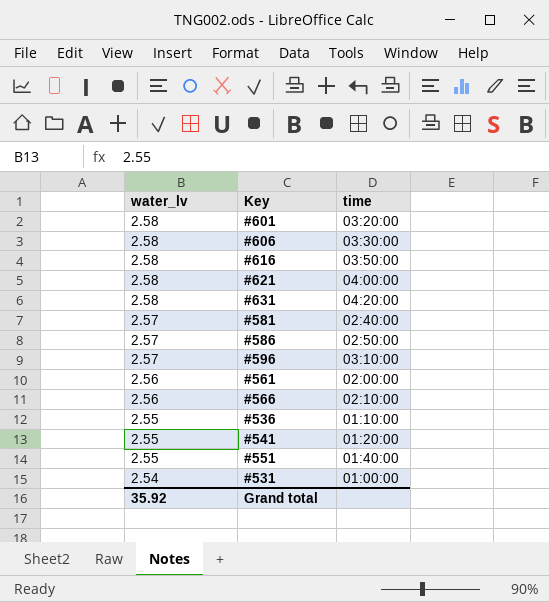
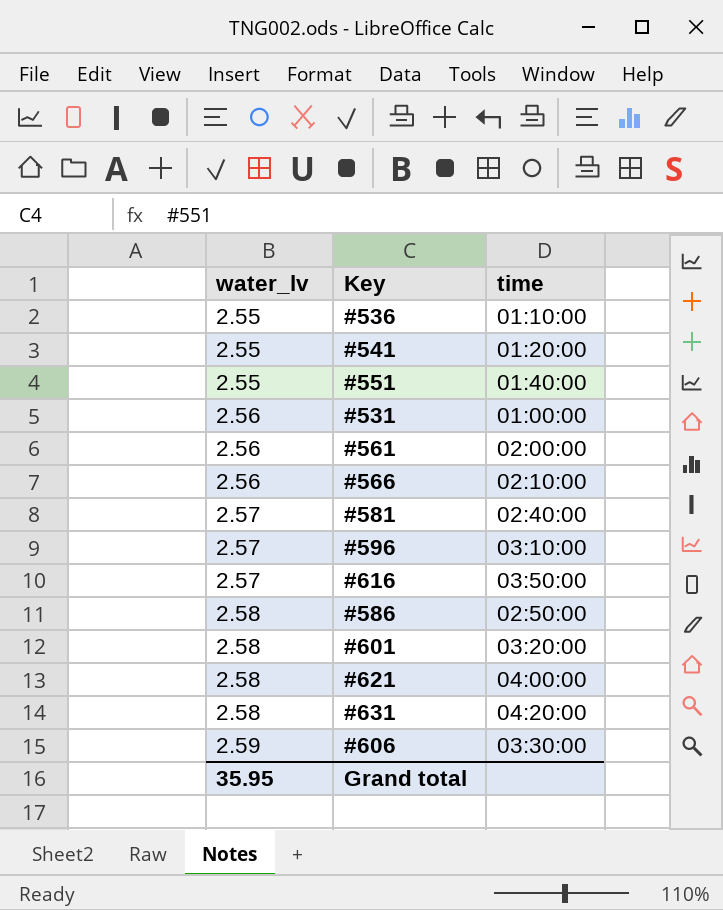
row order: water_lv descending -> water_lv ascending
#531 | water_lv: 2.54 -> 2.56
#616 | water_lv: 2.58 -> 2.57
#586 | water_lv: 2.57 -> 2.58
#606 | water_lv: 2.58 -> 2.59
Grand total | water_lv: 35.92 -> 35.95

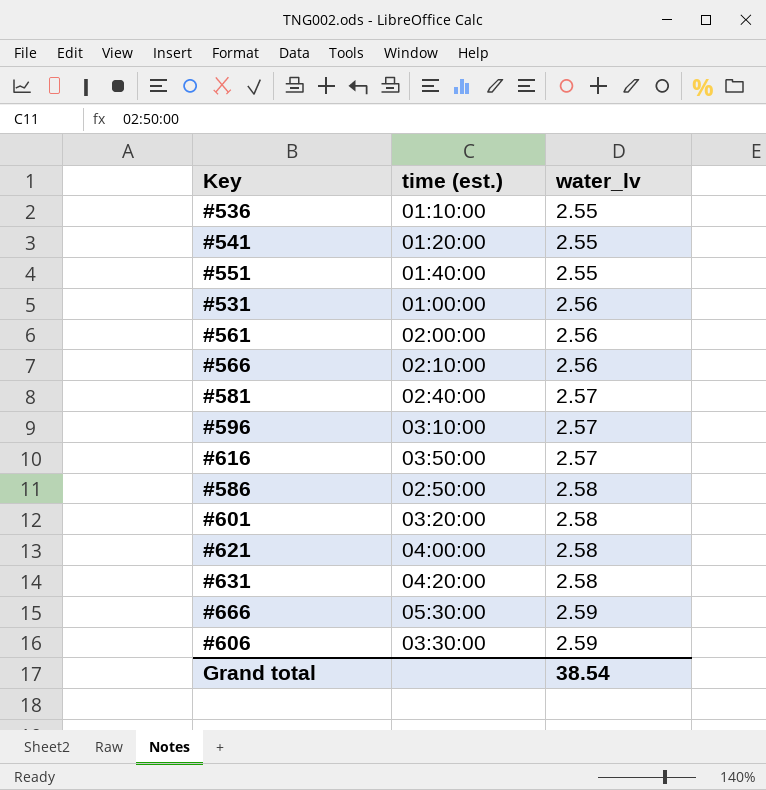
column name: time -> time (est.)
column water_lv | position: 1 -> 3
row #666: none -> 05:30:00 | 2.59
Grand total | water_lv: 35.95 -> 38.54

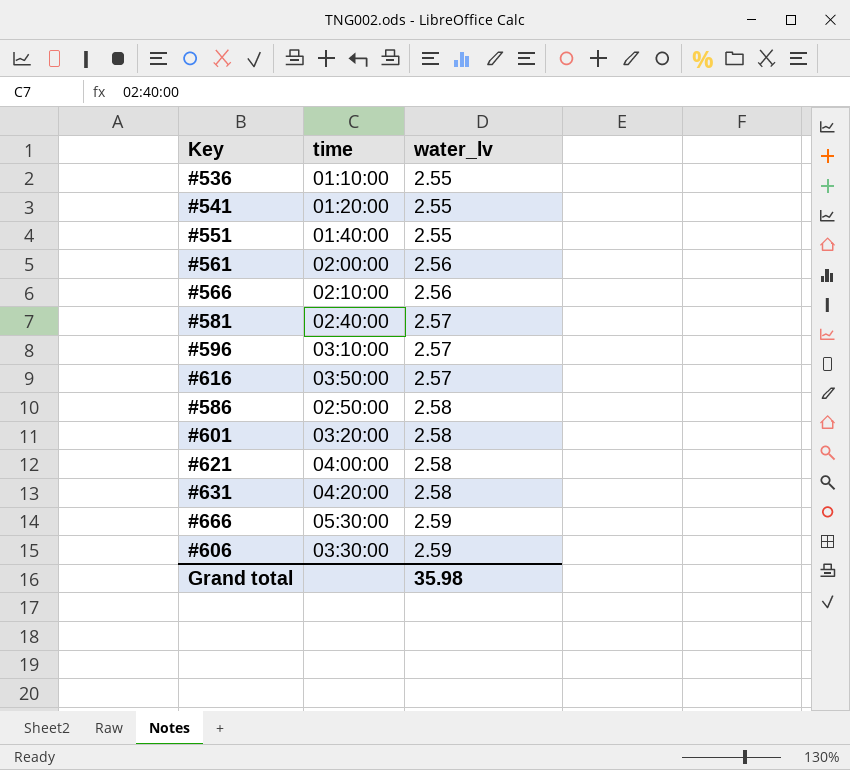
column name: time (est.) -> time
row #531: 01:00:00 | 2.56 -> none
Grand total | water_lv: 38.54 -> 35.98

